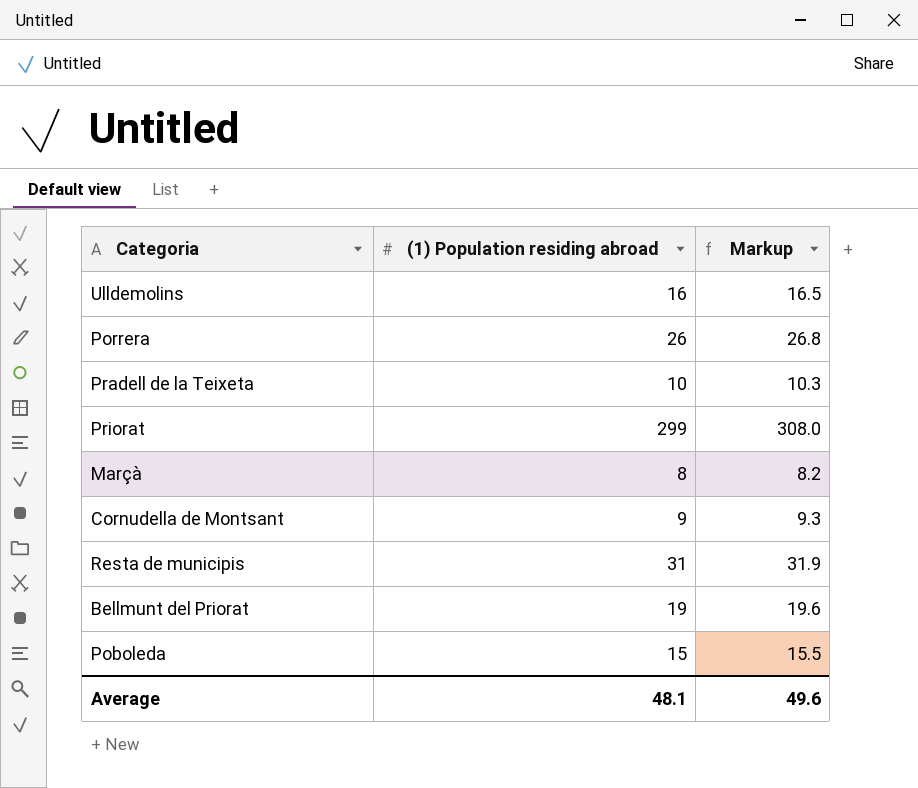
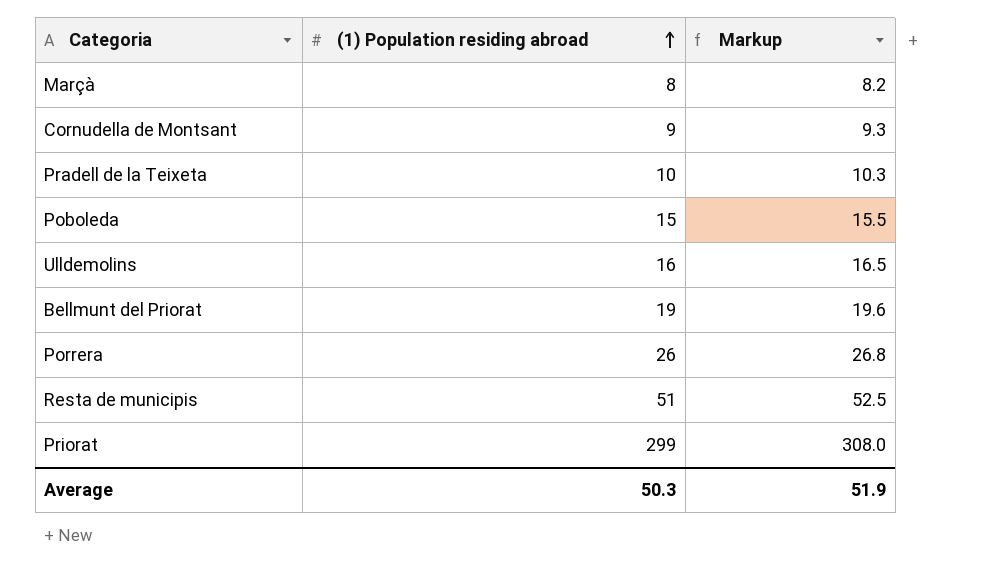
row order: none -> (1) Population residing abroad ascending
Resta de municipis | (1) Population residing abroad: 31 -> 51
Resta de municipis | Markup: 31.9 -> 52.5
Average | (1) Population residing abroad: 48.1 -> 50.3
Average | Markup: 49.6 -> 51.9

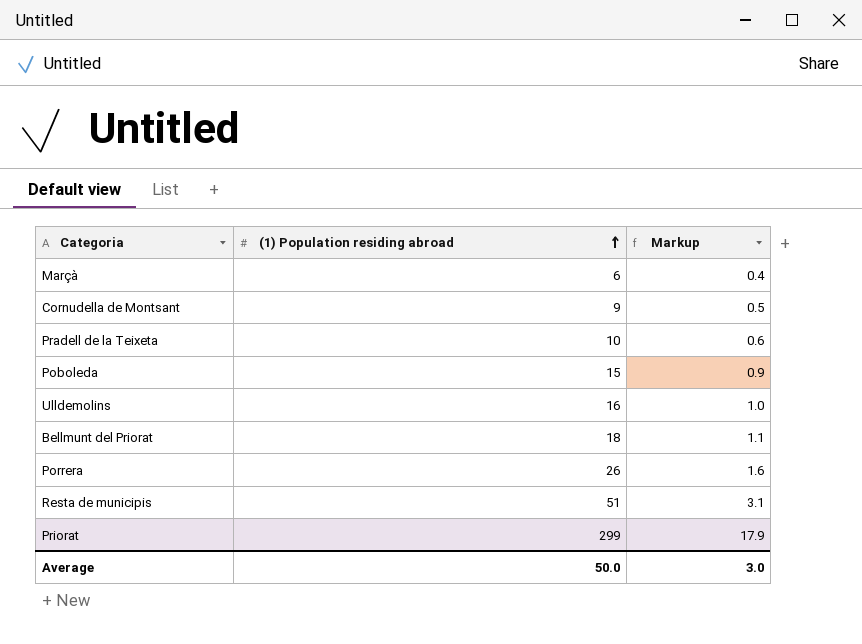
column Markup | formula: [(1) Population residing abroad] * 1.03 -> [(1) Population residing abroad] * 0.06
Marçà | (1) Population residing abroad: 8 -> 6
Bellmunt del Priorat | (1) Population residing abroad: 19 -> 18
Average | (1) Population residing abroad: 50.3 -> 50.0
Average | Markup: 51.9 -> 3.0

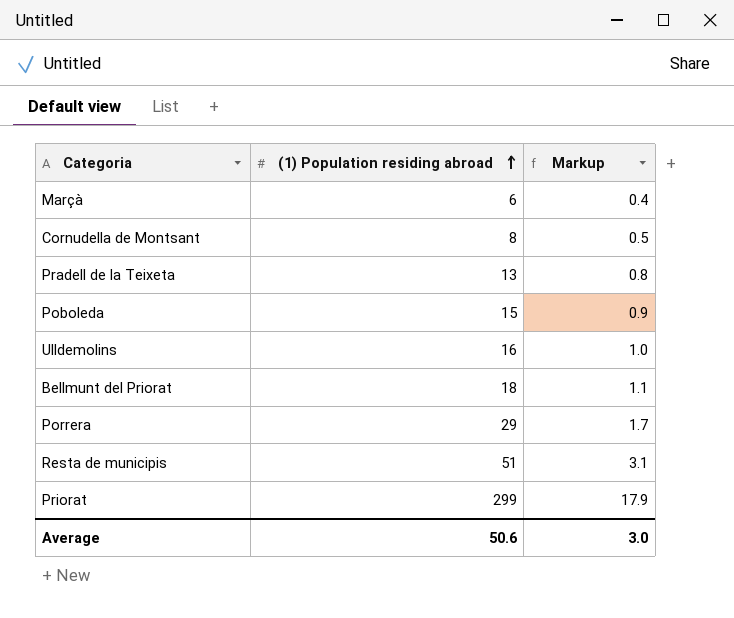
Cornudella de Montsant | (1) Population residing abroad: 9 -> 8
Pradell de la Teixeta | (1) Population residing abroad: 10 -> 13
Pradell de la Teixeta | Markup: 0.6 -> 0.8
Porrera | (1) Population residing abroad: 26 -> 29
Porrera | Markup: 1.6 -> 1.7
Average | (1) Population residing abroad: 50.0 -> 50.6

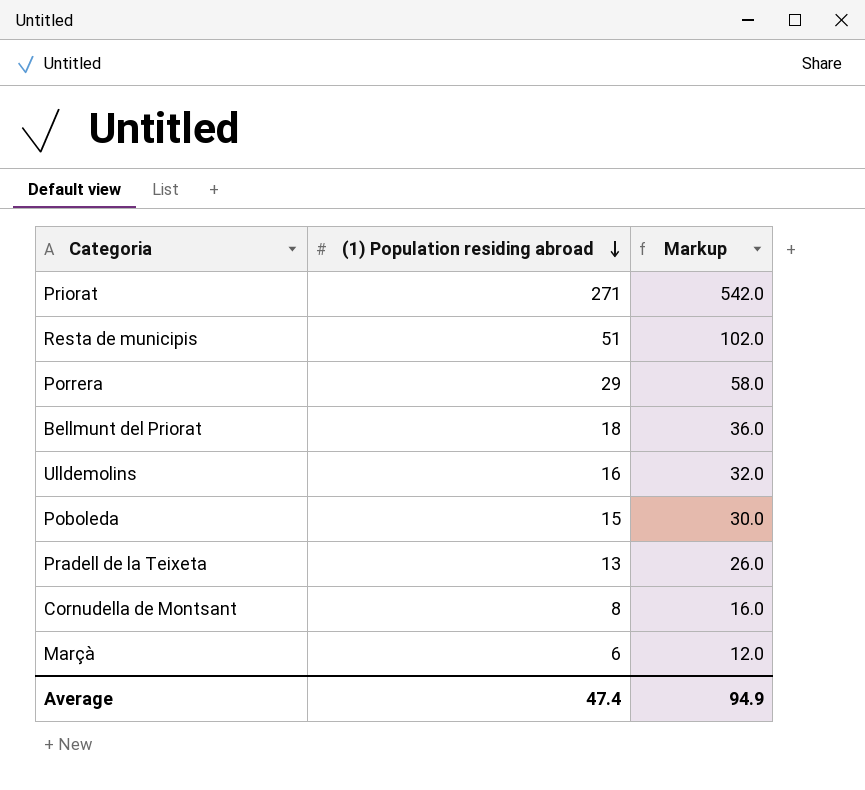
row order: (1) Population residing abroad ascending -> (1) Population residing abroad descending
column Markup | formula: [(1) Population residing abroad] * 0.06 -> [(1) Population residing abroad] * 2
Priorat | (1) Population residing abroad: 299 -> 271
Average | (1) Population residing abroad: 50.6 -> 47.4
Average | Markup: 3.0 -> 94.9

